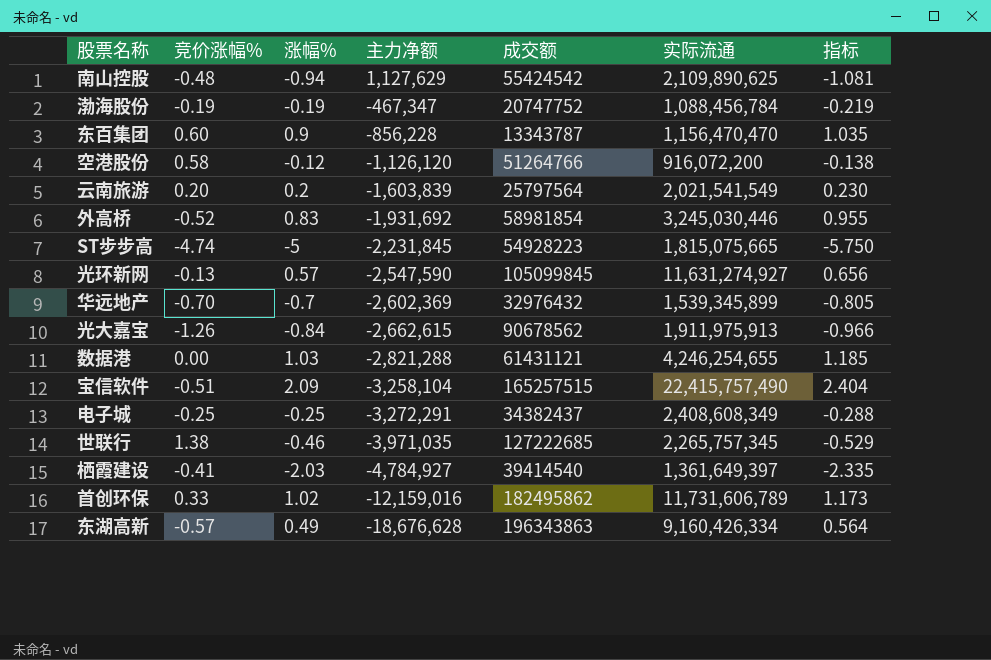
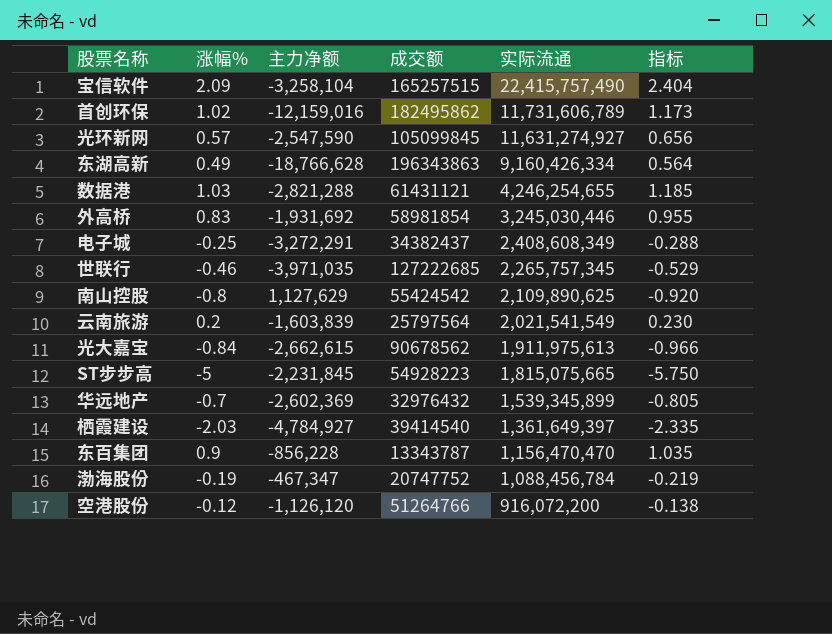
row order: 主力净额 descending -> 实际流通 descending
column 竞价涨幅% | position: 2 -> none
东湖高新 | 主力净额: -18,676,628 -> -18,766,628
南山控股 | 涨幅%: -0.94 -> -0.8
南山控股 | 指标: -1.081 -> -0.920
光大嘉宝 | 实际流通: 1,911,975,913 -> 1,911,975,613

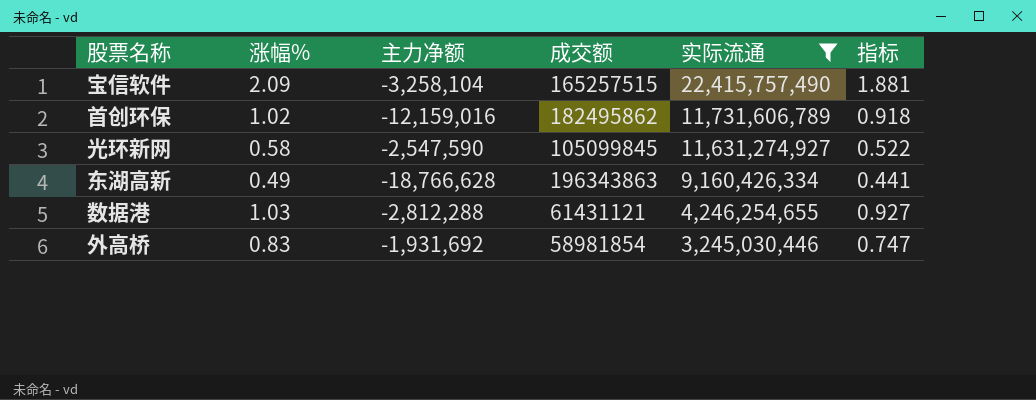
filter: none -> 实际流通 >= 3,245,030,446
column 指标 | formula: [涨幅%] * 1.15 -> [涨幅%] * 0.9
光环新网 | 涨幅%: 0.57 -> 0.58
数据港 | 主力净额: -2,821,288 -> -2,812,288

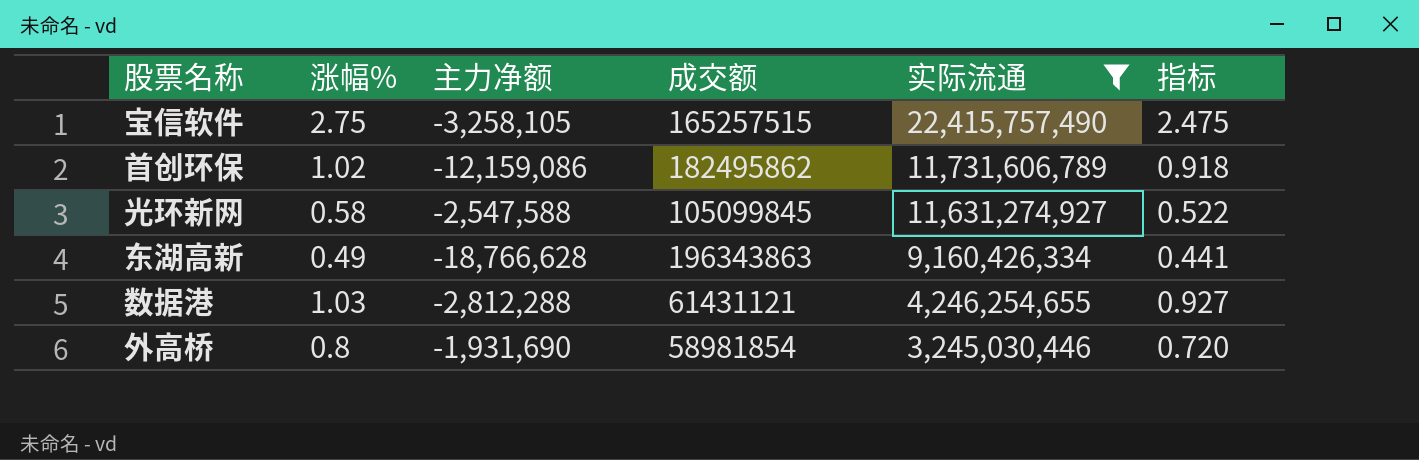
宝信软件 | 涨幅%: 2.09 -> 2.75
宝信软件 | 主力净额: -3,258,104 -> -3,258,105
宝信软件 | 指标: 1.881 -> 2.475
首创环保 | 主力净额: -12,159,016 -> -12,159,086
光环新网 | 主力净额: -2,547,590 -> -2,547,588
外高桥 | 涨幅%: 0.83 -> 0.8
外高桥 | 主力净额: -1,931,692 -> -1,931,690
外高桥 | 指标: 0.747 -> 0.720

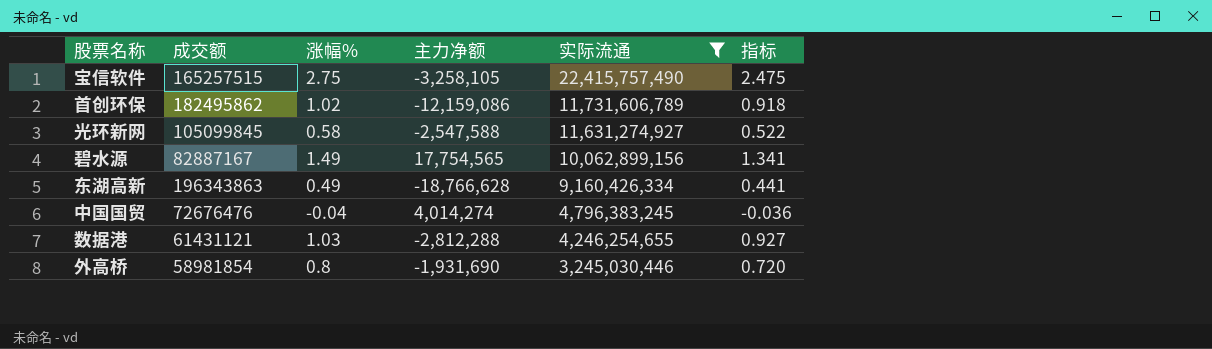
column 成交额 | position: 4 -> 2
row 碧水源: none -> 82887167 | 1.49 | 17,754,565 | 10,062,899,156 | 1.341
row 中国国贸: none -> 72676476 | -0.04 | 4,014,274 | 4,796,383,245 | -0.036

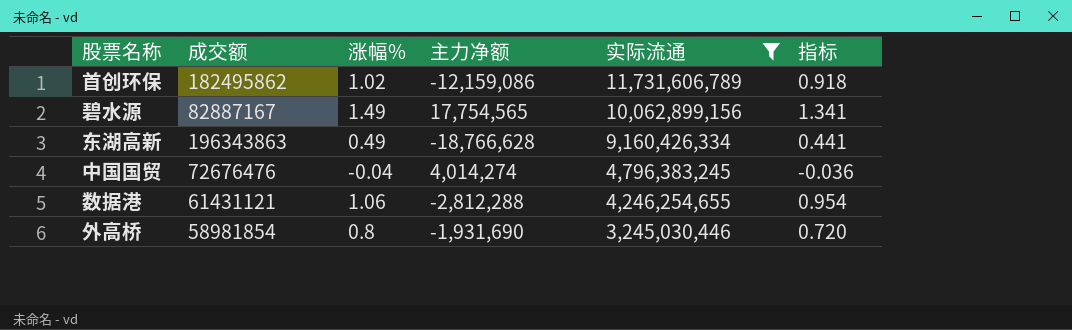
row 宝信软件: 165257515 | 2.75 | -3,258,105 | 22,415,757,490 | 2.475 -> none
row 光环新网: 105099845 | 0.58 | -2,547,588 | 11,631,274,927 | 0.522 -> none
数据港 | 涨幅%: 1.03 -> 1.06
数据港 | 指标: 0.927 -> 0.954

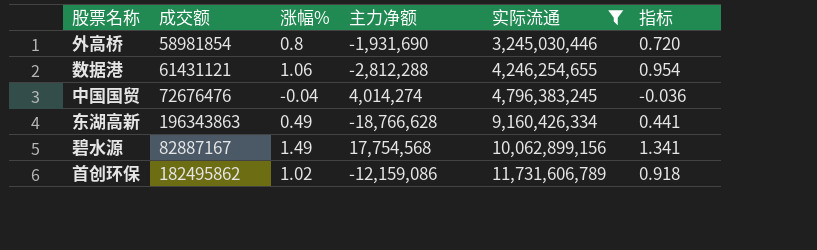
row order: 实际流通 descending -> 实际流通 ascending
碧水源 | 主力净额: 17,754,565 -> 17,754,568

